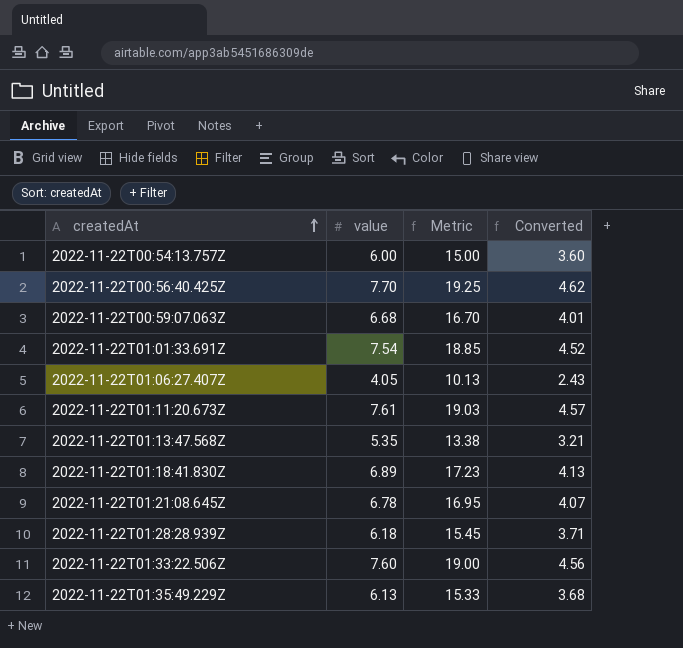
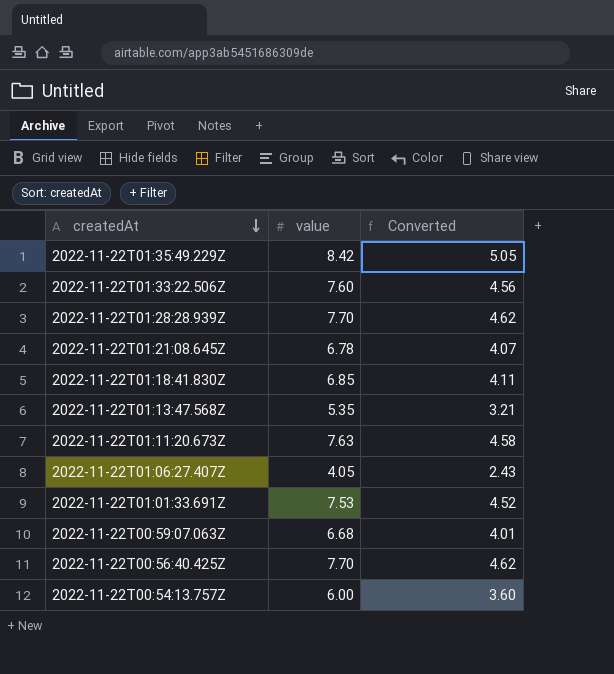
row order: createdAt ascending -> createdAt descending
column Metric | formula: [value] * 2.5 -> none
2022-11-22T01:35:49.229Z | value: 6.13 -> 8.42
2022-11-22T01:35:49.229Z | Converted: 3.68 -> 5.05
2022-11-22T01:28:28.939Z | value: 6.18 -> 7.70
2022-11-22T01:28:28.939Z | Converted: 3.71 -> 4.62
2022-11-22T01:18:41.830Z | value: 6.89 -> 6.85
2022-11-22T01:18:41.830Z | Converted: 4.13 -> 4.11
2022-11-22T01:11:20.673Z | value: 7.61 -> 7.63
2022-11-22T01:11:20.673Z | Converted: 4.57 -> 4.58
2022-11-22T01:01:33.691Z | value: 7.54 -> 7.53

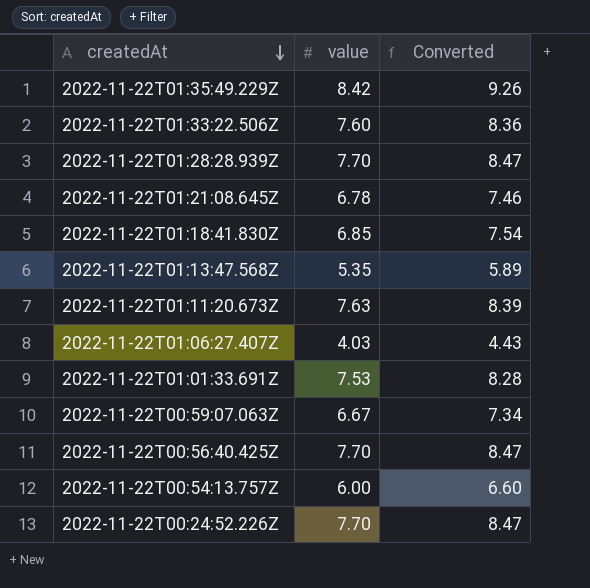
column Converted | formula: [value] * 0.6 -> [value] * 1.1
2022-11-22T01:06:27.407Z | value: 4.05 -> 4.03
2022-11-22T00:59:07.063Z | value: 6.68 -> 6.67
row 2022-11-22T00:24:52.226Z: none -> 7.70 | 8.47

